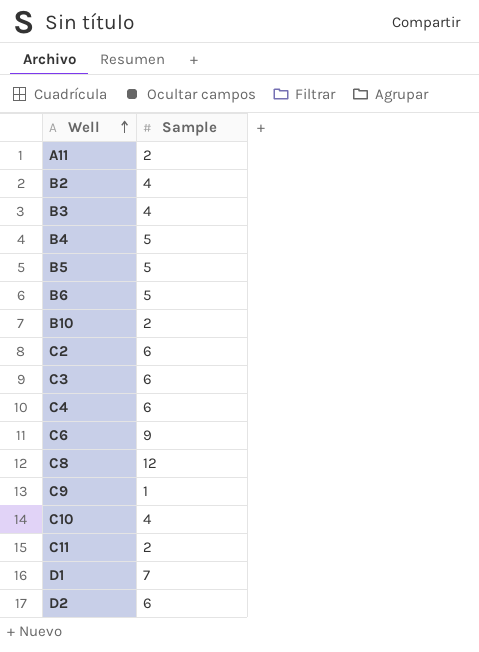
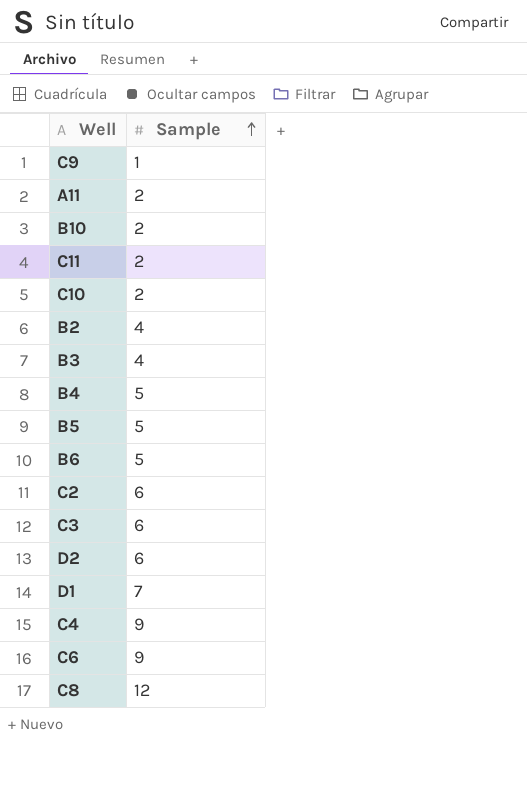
row order: Well ascending -> Sample ascending
C10 | Sample: 4 -> 2
C4 | Sample: 6 -> 9

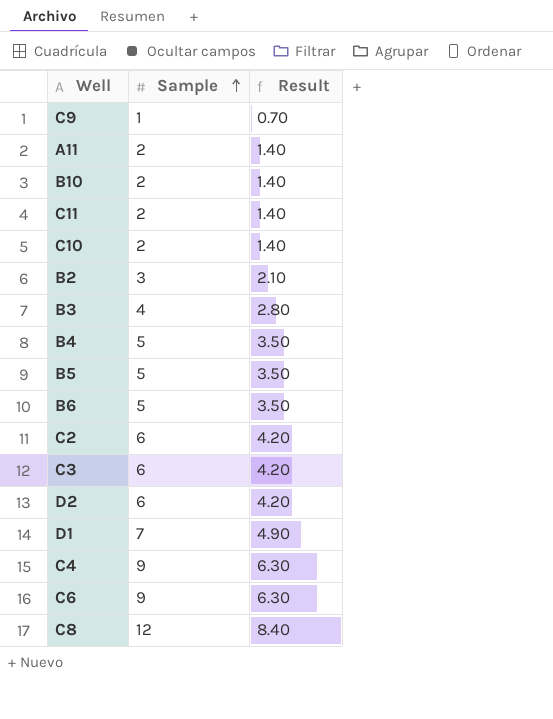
column Result | formula: none -> [Sample] * 0.7
B2 | Sample: 4 -> 3

